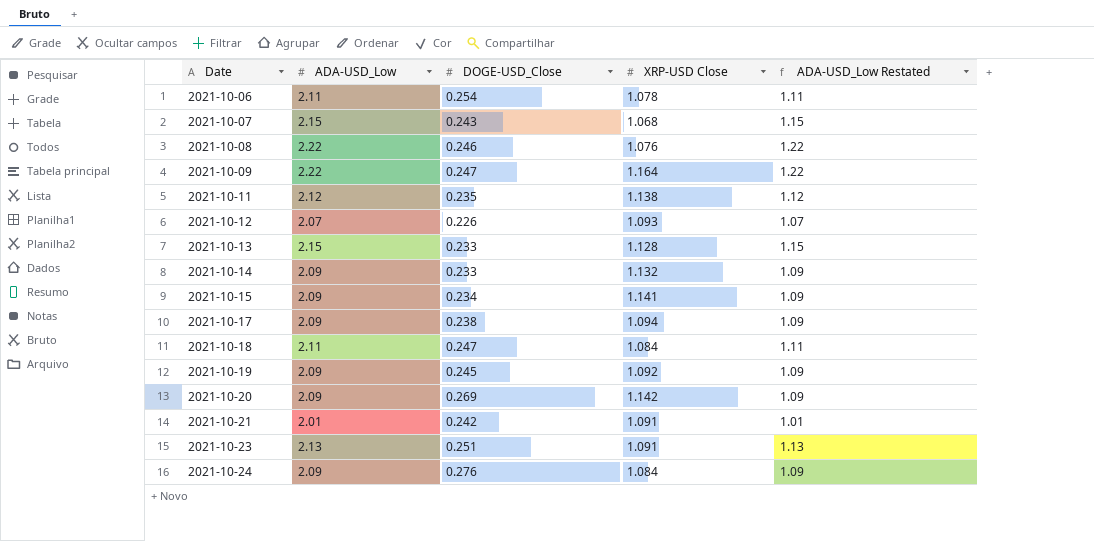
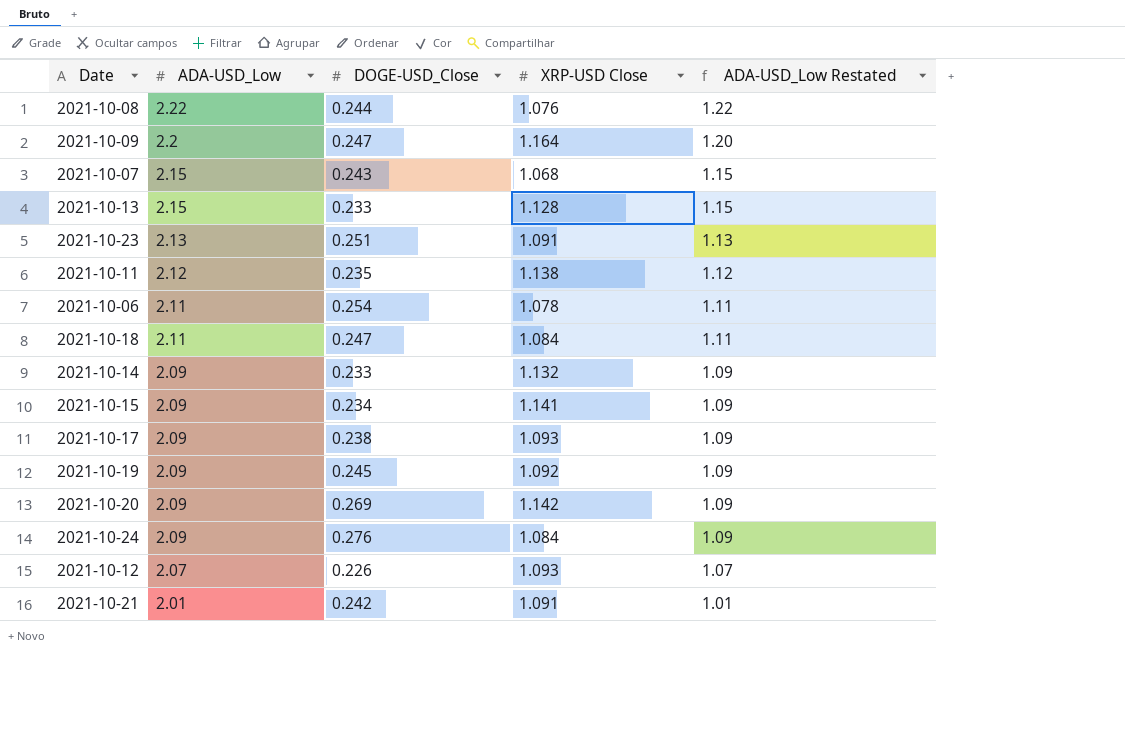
row order: Date ascending -> ADA-USD_Low descending
2021-10-08 | DOGE-USD_Close: 0.246 -> 0.244
2021-10-09 | ADA-USD_Low: 2.22 -> 2.2
2021-10-09 | ADA-USD_Low Restated: 1.22 -> 1.20
2021-10-17 | XRP-USD Close: 1.094 -> 1.093

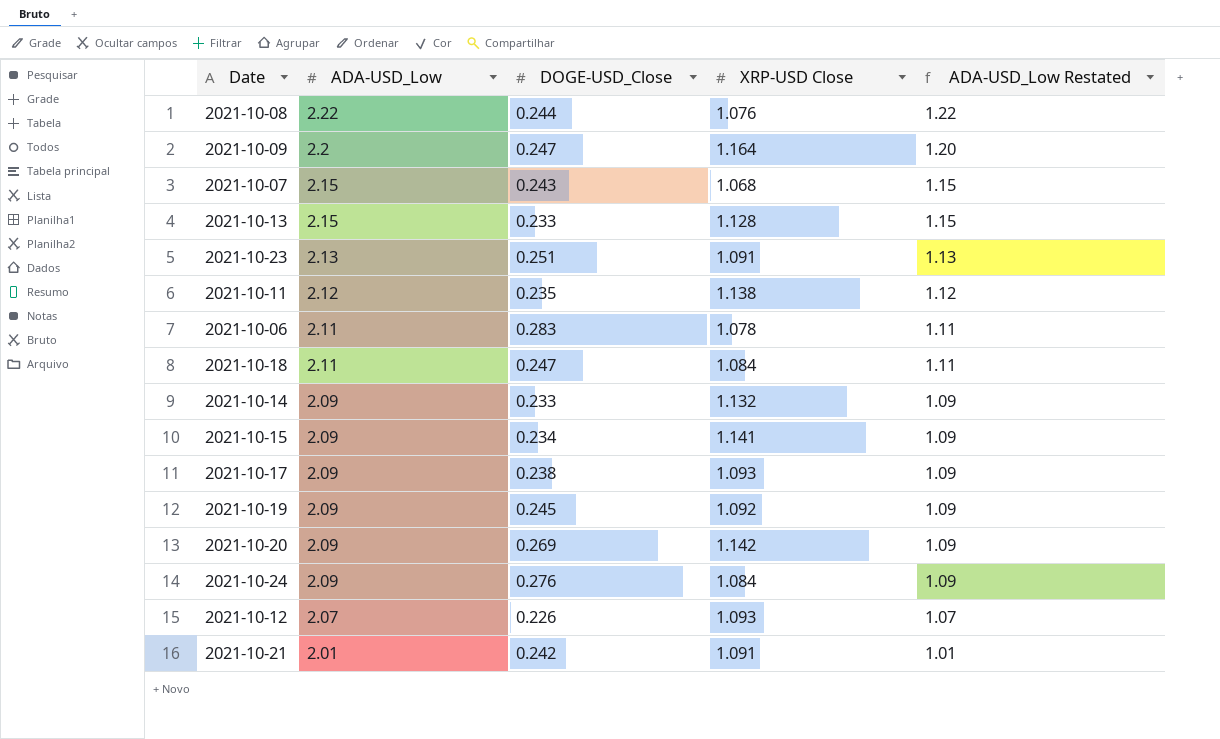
2021-10-06 | DOGE-USD_Close: 0.254 -> 0.283

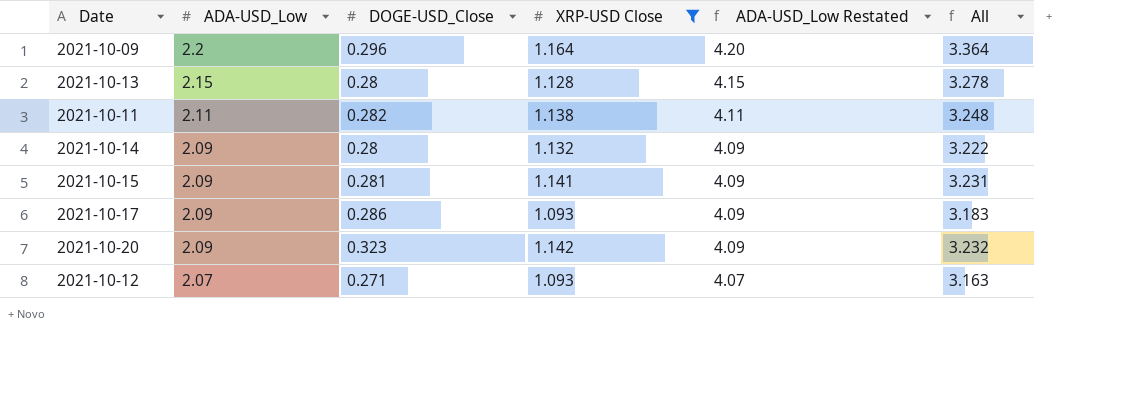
filter: none -> XRP-USD Close >= 1.093
column ADA-USD_Low Restated | formula: [ADA-USD_Low] - 1 -> [ADA-USD_Low] + 2
column All | formula: none -> [ADA-USD_Low] + [XRP-USD Close]
2021-10-09 | DOGE-USD_Close: 0.247 -> 0.296
2021-10-13 | DOGE-USD_Close: 0.233 -> 0.28
2021-10-11 | ADA-USD_Low: 2.12 -> 2.11
2021-10-11 | DOGE-USD_Close: 0.235 -> 0.282
2021-10-14 | DOGE-USD_Close: 0.233 -> 0.28
2021-10-15 | DOGE-USD_Close: 0.234 -> 0.281
2021-10-17 | DOGE-USD_Close: 0.238 -> 0.286
2021-10-20 | DOGE-USD_Close: 0.269 -> 0.323
2021-10-12 | DOGE-USD_Close: 0.226 -> 0.271

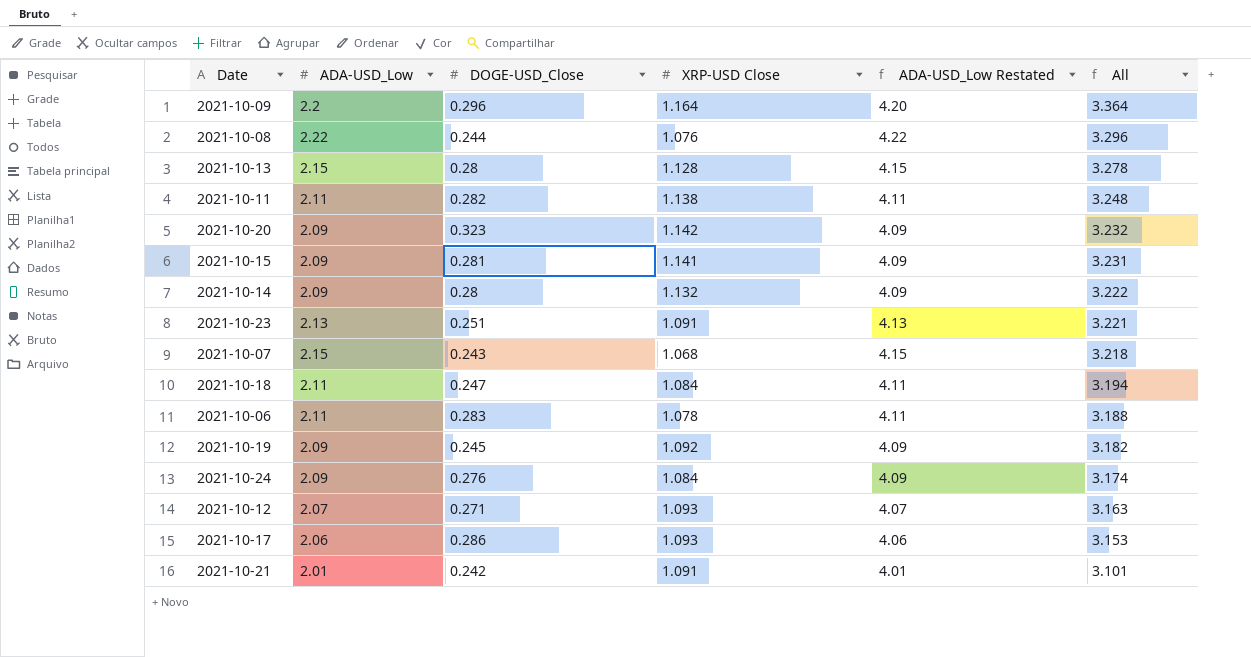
filter: XRP-USD Close >= 1.093 -> none
row order: ADA-USD_Low descending -> All descending
2021-10-17 | ADA-USD_Low: 2.09 -> 2.06
2021-10-17 | ADA-USD_Low Restated: 4.09 -> 4.06
2021-10-17 | All: 3.183 -> 3.153

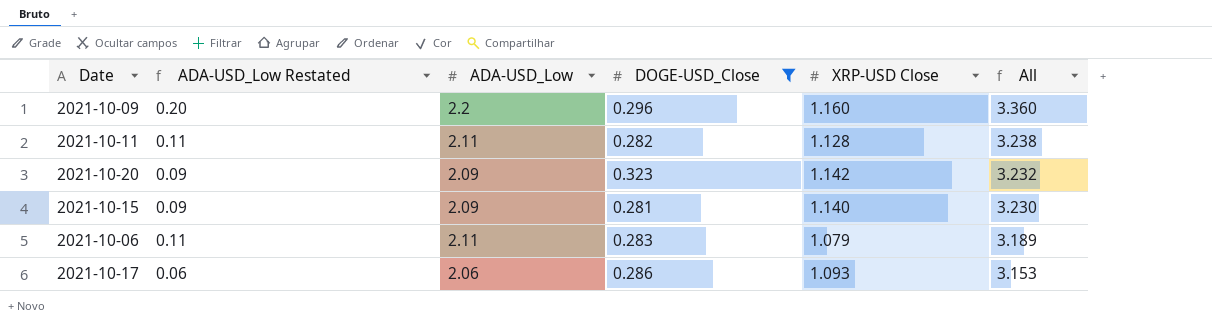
filter: none -> DOGE-USD_Close >= 0.281
column ADA-USD_Low Restated | formula: [ADA-USD_Low] + 2 -> [ADA-USD_Low] - 2
column ADA-USD_Low Restated | position: 5 -> 2
2021-10-09 | XRP-USD Close: 1.164 -> 1.160
2021-10-09 | All: 3.364 -> 3.360
2021-10-11 | XRP-USD Close: 1.138 -> 1.128
2021-10-11 | All: 3.248 -> 3.238
2021-10-15 | XRP-USD Close: 1.141 -> 1.140
2021-10-15 | All: 3.231 -> 3.230
2021-10-06 | XRP-USD Close: 1.078 -> 1.079
2021-10-06 | All: 3.188 -> 3.189

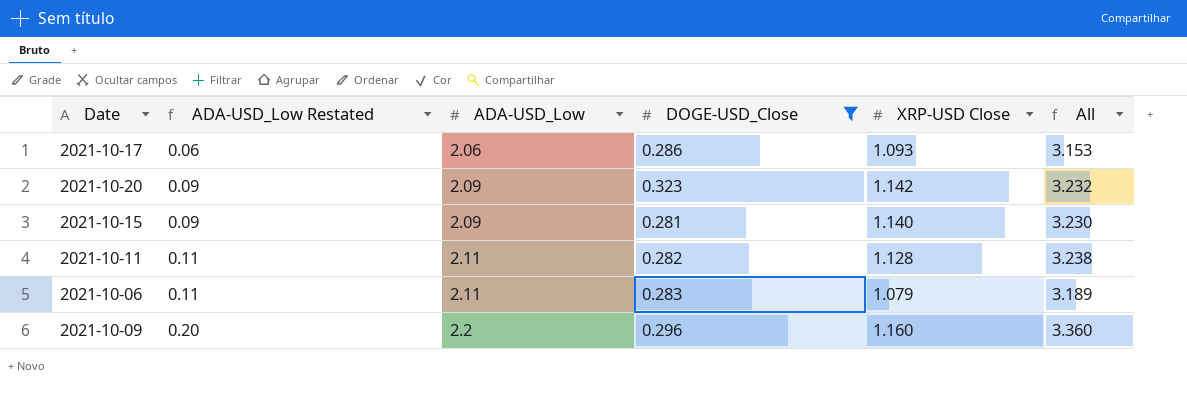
row order: All descending -> ADA-USD_Low Restated ascending

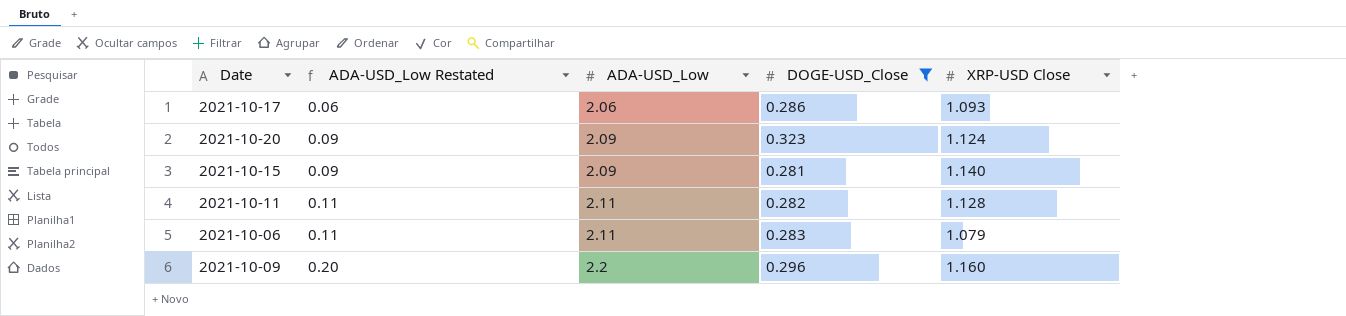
column All | formula: [ADA-USD_Low] + [XRP-USD Close] -> none
2021-10-20 | XRP-USD Close: 1.142 -> 1.124

